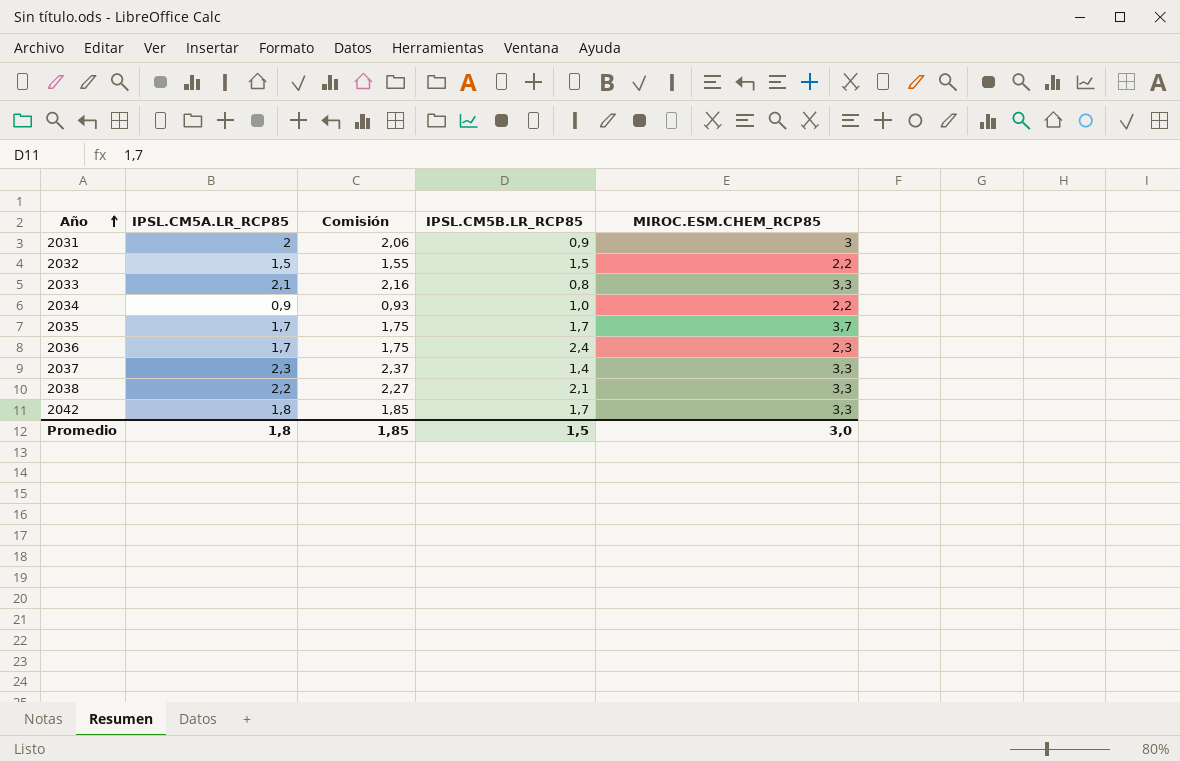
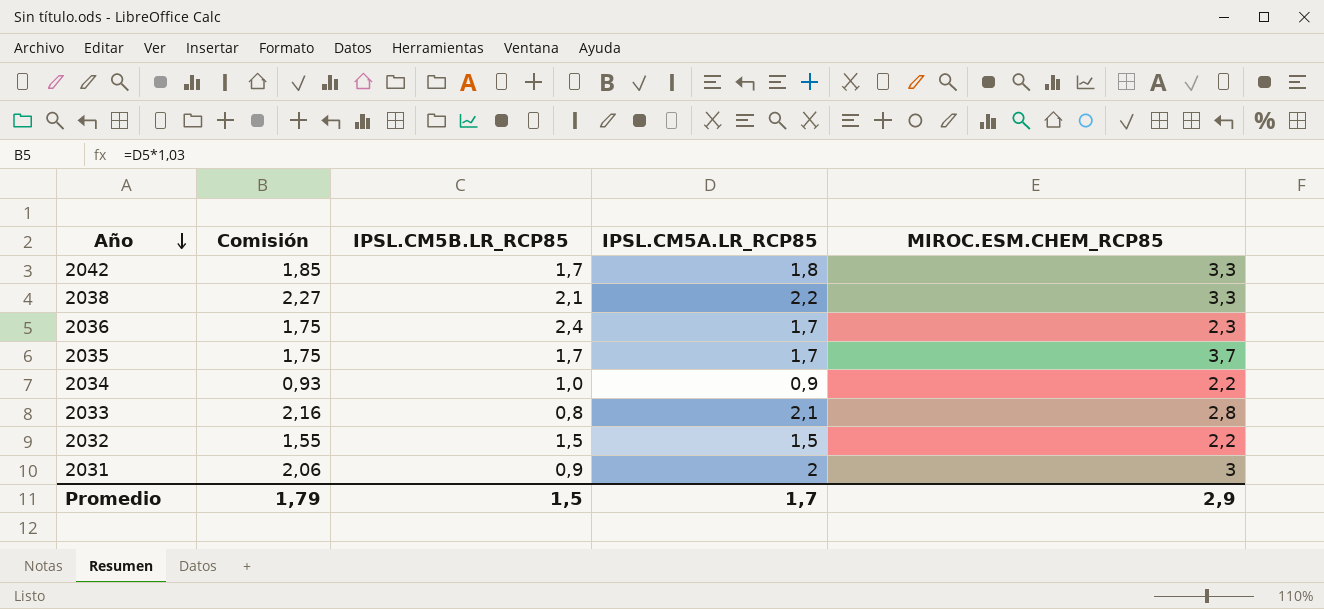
row order: Año ascending -> Año descending
column IPSL.CM5A.LR_RCP85 | position: 2 -> 4
row 2037: 2,3 | 2,37 | 1,4 | 3,3 -> none
2033 | MIROC.ESM.CHEM_RCP85: 3,3 -> 2,8
Promedio | Comisión: 1,85 -> 1,79
Promedio | IPSL.CM5A.LR_RCP85: 1,8 -> 1,7
Promedio | MIROC.ESM.CHEM_RCP85: 3,0 -> 2,9

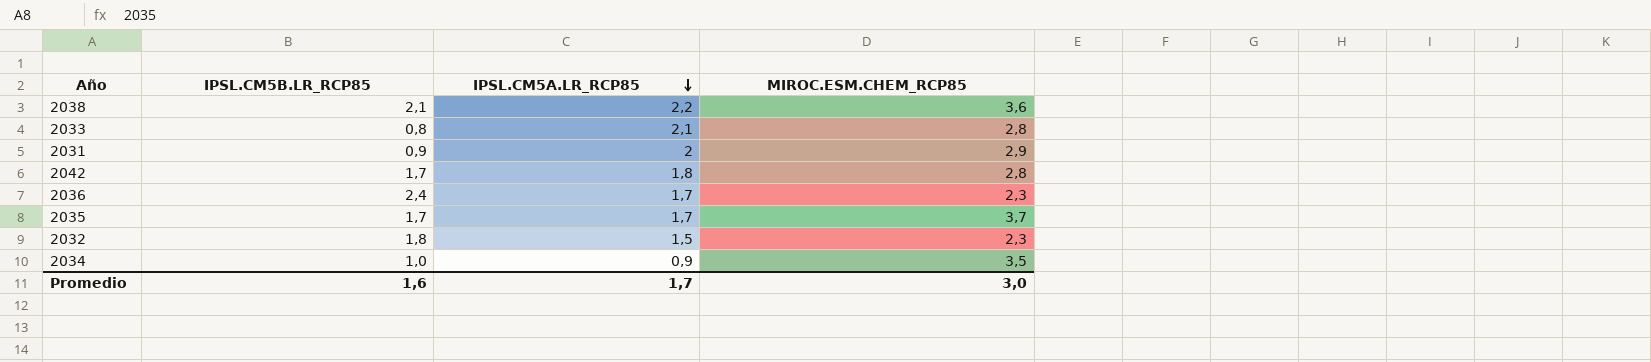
row order: Año descending -> IPSL.CM5A.LR_RCP85 descending
column Comisión | formula: [IPSL.CM5A.LR_RCP85] * 1,03 -> none
2038 | MIROC.ESM.CHEM_RCP85: 3,3 -> 3,6
2031 | MIROC.ESM.CHEM_RCP85: 3 -> 2,9
2042 | MIROC.ESM.CHEM_RCP85: 3,3 -> 2,8
2032 | IPSL.CM5B.LR_RCP85: 1,5 -> 1,8
2032 | MIROC.ESM.CHEM_RCP85: 2,2 -> 2,3
2034 | MIROC.ESM.CHEM_RCP85: 2,2 -> 3,5
Promedio | IPSL.CM5B.LR_RCP85: 1,5 -> 1,6
Promedio | MIROC.ESM.CHEM_RCP85: 2,9 -> 3,0

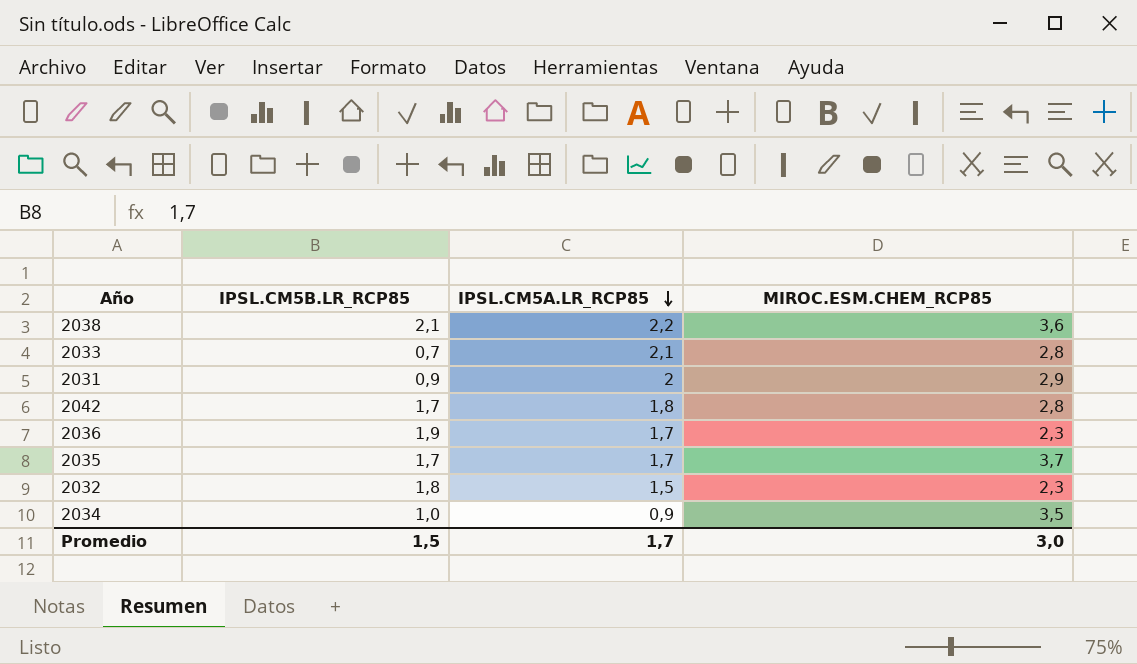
2033 | IPSL.CM5B.LR_RCP85: 0,8 -> 0,7
2036 | IPSL.CM5B.LR_RCP85: 2,4 -> 1,9
Promedio | IPSL.CM5B.LR_RCP85: 1,6 -> 1,5

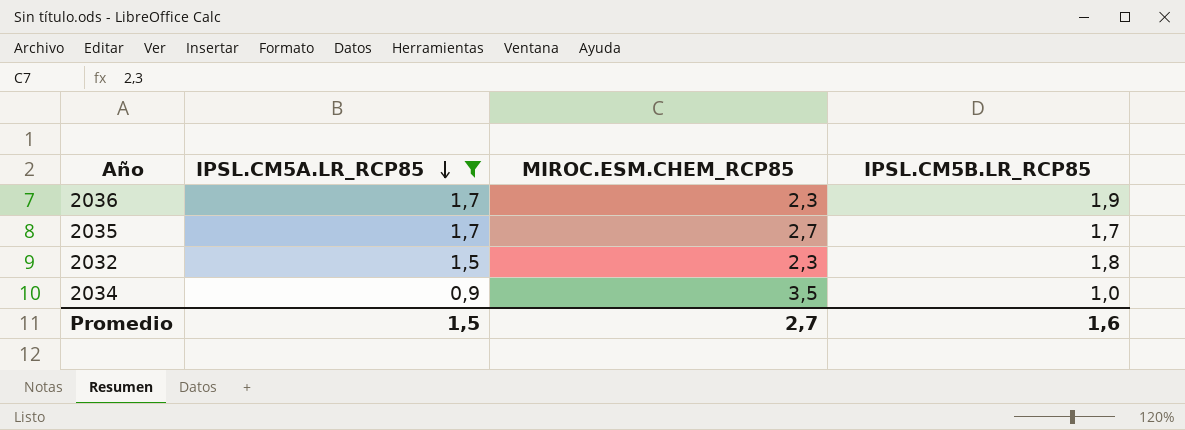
filter: none -> IPSL.CM5A.LR_RCP85 <= 1,7
column IPSL.CM5B.LR_RCP85 | position: 2 -> 4
2035 | MIROC.ESM.CHEM_RCP85: 3,7 -> 2,7
Promedio | IPSL.CM5A.LR_RCP85: 1,7 -> 1,5
Promedio | MIROC.ESM.CHEM_RCP85: 3,0 -> 2,7
Promedio | IPSL.CM5B.LR_RCP85: 1,5 -> 1,6

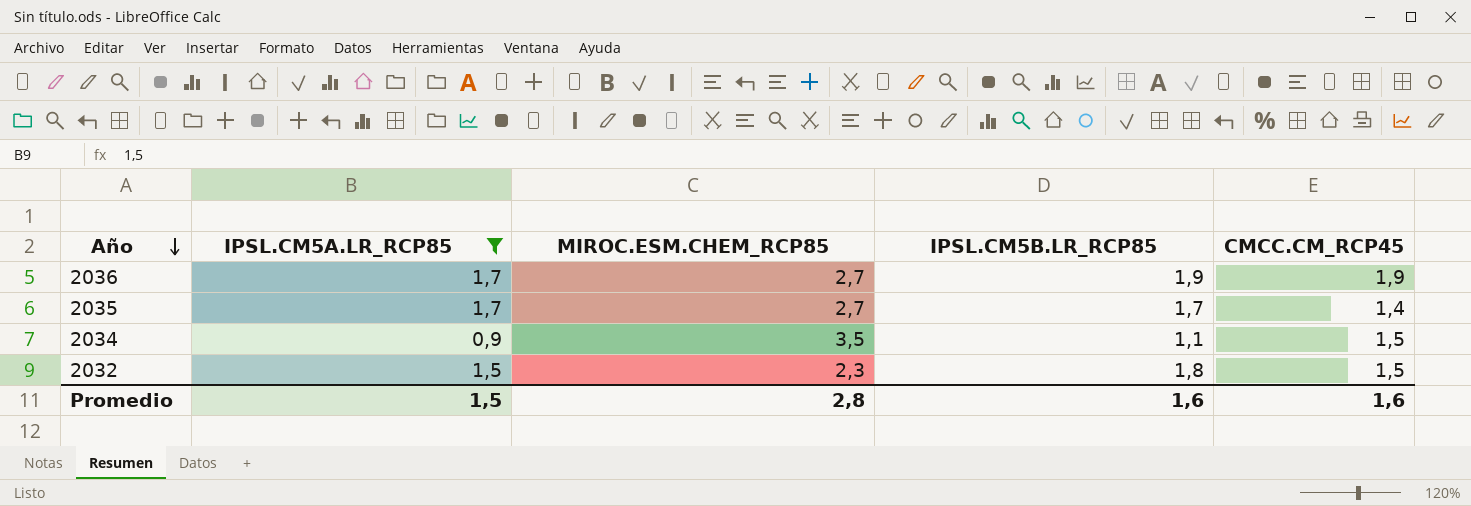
row order: IPSL.CM5A.LR_RCP85 descending -> Año descending
column CMCC.CM_RCP45 | position: none -> 5
2036 | MIROC.ESM.CHEM_RCP85: 2,3 -> 2,7
2034 | IPSL.CM5B.LR_RCP85: 1,0 -> 1,1
Promedio | MIROC.ESM.CHEM_RCP85: 2,7 -> 2,8

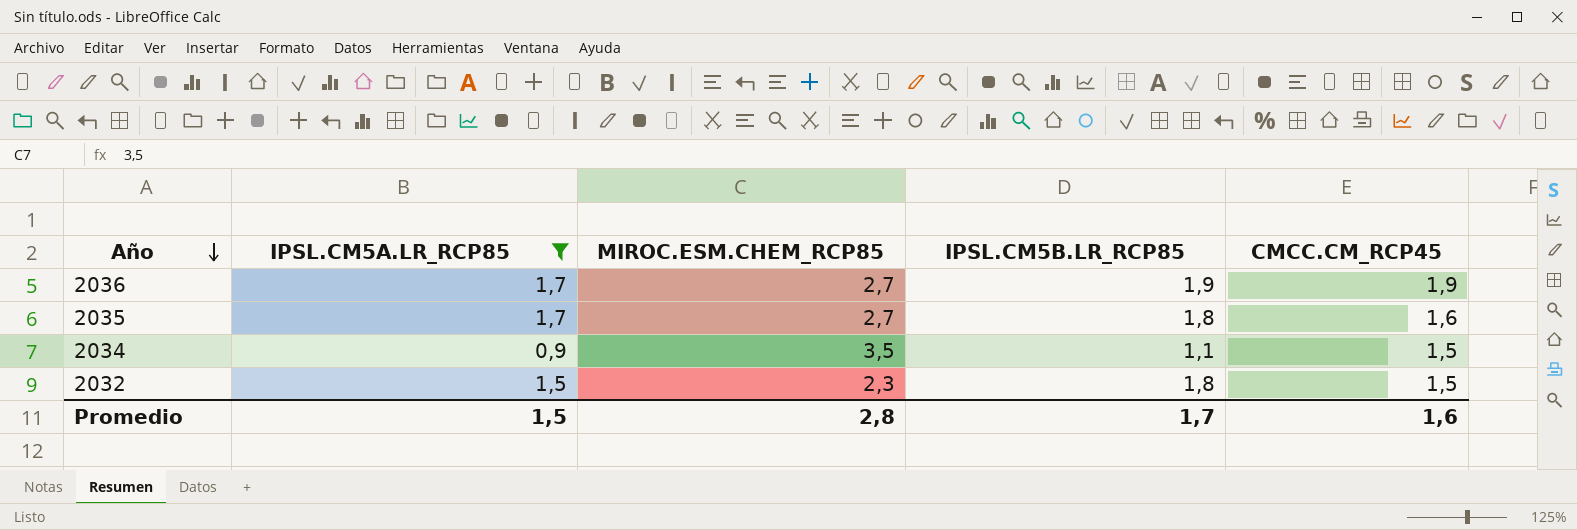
2035 | IPSL.CM5B.LR_RCP85: 1,7 -> 1,8
2035 | CMCC.CM_RCP45: 1,4 -> 1,6
Promedio | IPSL.CM5B.LR_RCP85: 1,6 -> 1,7

